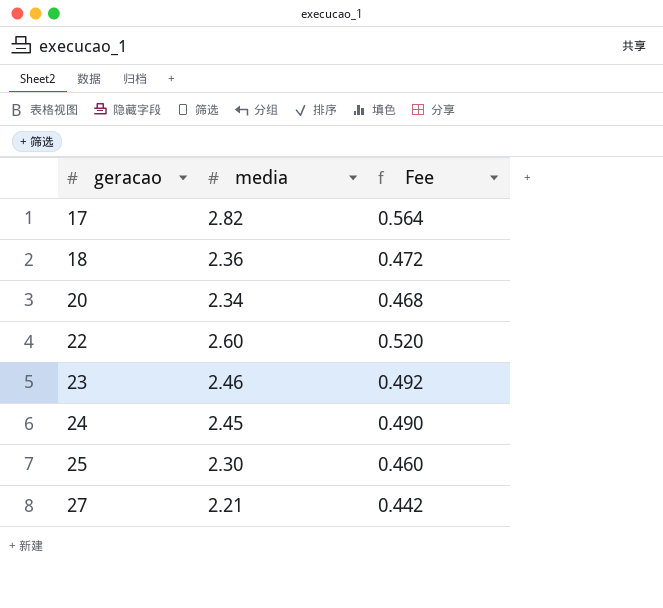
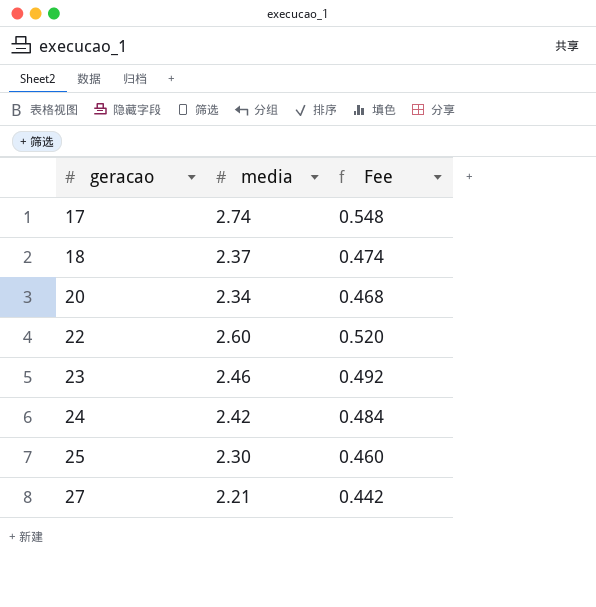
17 | media: 2.82 -> 2.74
17 | Fee: 0.564 -> 0.548
18 | media: 2.36 -> 2.37
18 | Fee: 0.472 -> 0.474
24 | media: 2.45 -> 2.42
24 | Fee: 0.490 -> 0.484

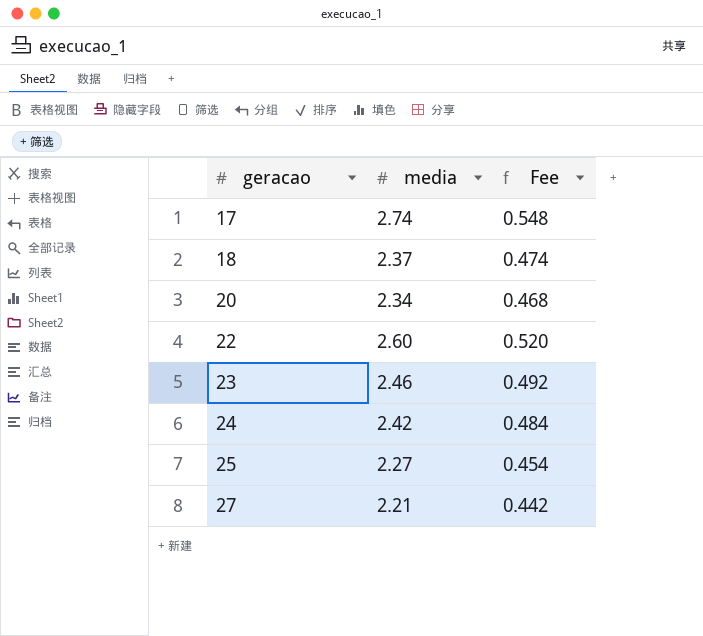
25 | media: 2.30 -> 2.27
25 | Fee: 0.460 -> 0.454

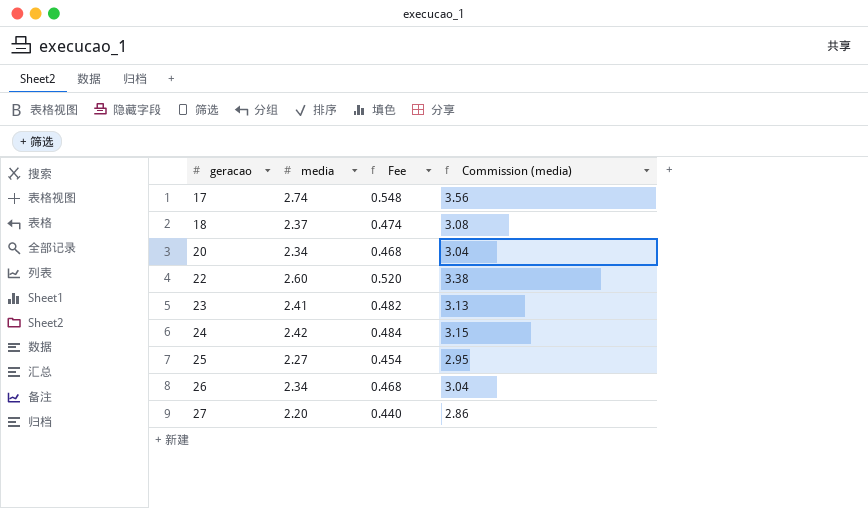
column Commission (media) | formula: none -> [media] * 1.3
23 | media: 2.46 -> 2.41
23 | Fee: 0.492 -> 0.482
row 26: none -> 2.34 | 0.468 | 3.04
27 | media: 2.21 -> 2.20
27 | Fee: 0.442 -> 0.440

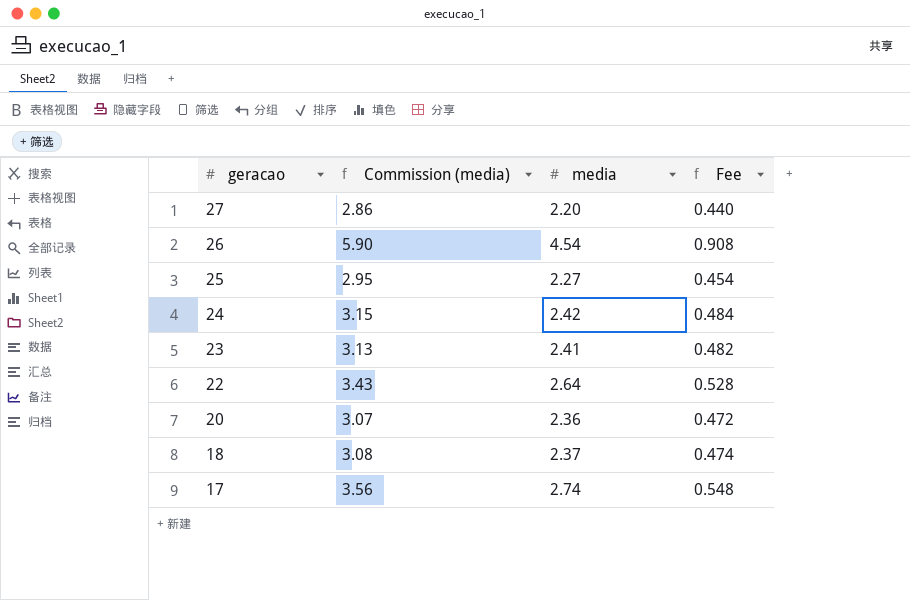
row order: geracao ascending -> geracao descending
column Commission (media) | position: 4 -> 2
26 | Commission (media): 3.04 -> 5.90
26 | media: 2.34 -> 4.54
26 | Fee: 0.468 -> 0.908
22 | Commission (media): 3.38 -> 3.43
22 | media: 2.60 -> 2.64
22 | Fee: 0.520 -> 0.528
20 | Commission (media): 3.04 -> 3.07
20 | media: 2.34 -> 2.36
20 | Fee: 0.468 -> 0.472

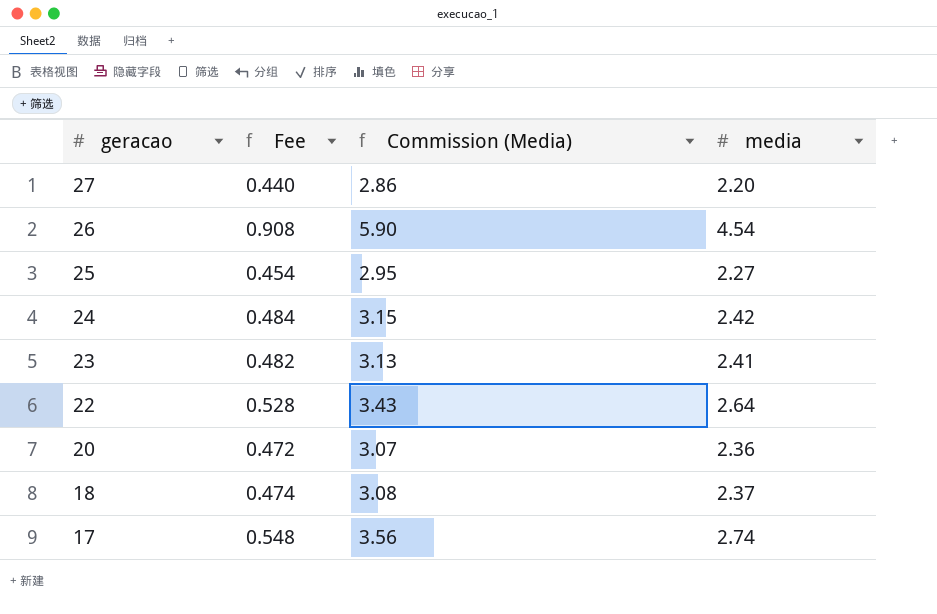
column Fee | position: 4 -> 2
column name: Commission (media) -> Commission (Media)

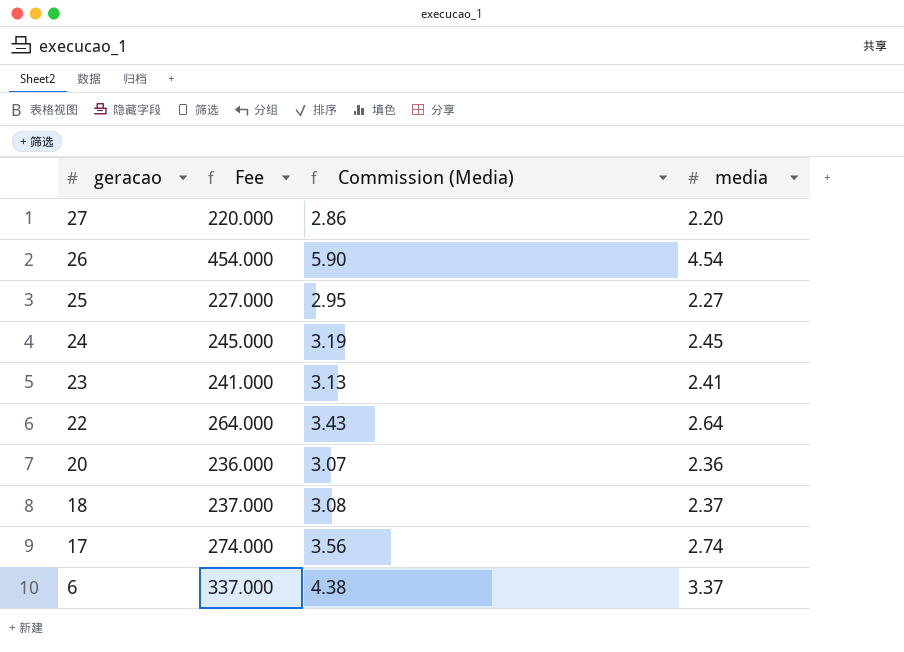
column Fee | formula: [media] * 0.2 -> [media] * 100
24 | Commission (Media): 3.15 -> 3.19
24 | media: 2.42 -> 2.45
row 6: none -> 337.000 | 4.38 | 3.37

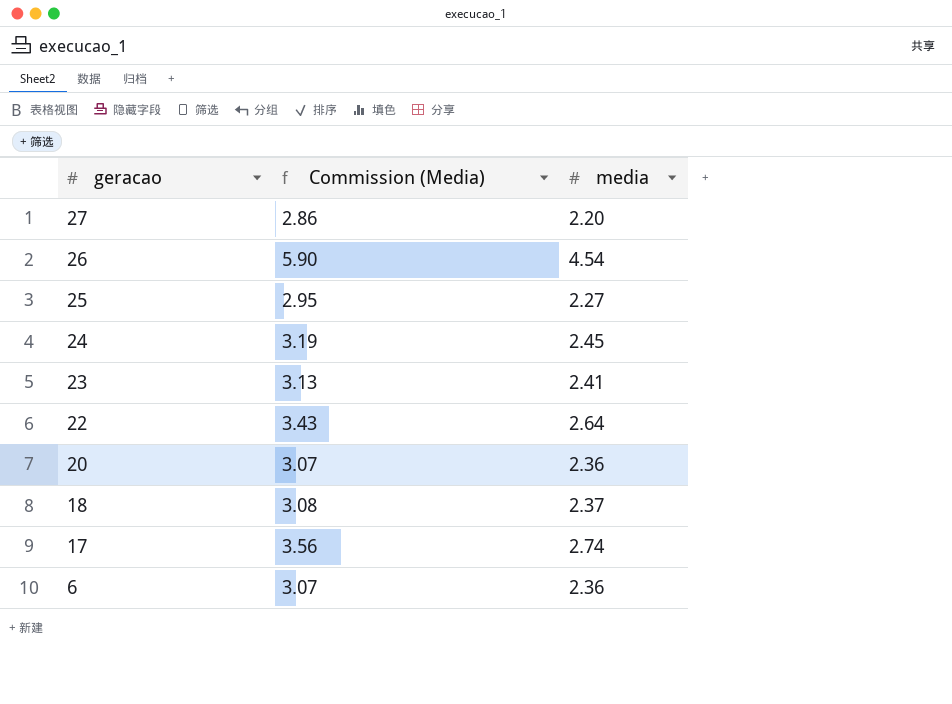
column Fee | formula: [media] * 100 -> none
6 | Commission (Media): 4.38 -> 3.07
6 | media: 3.37 -> 2.36

